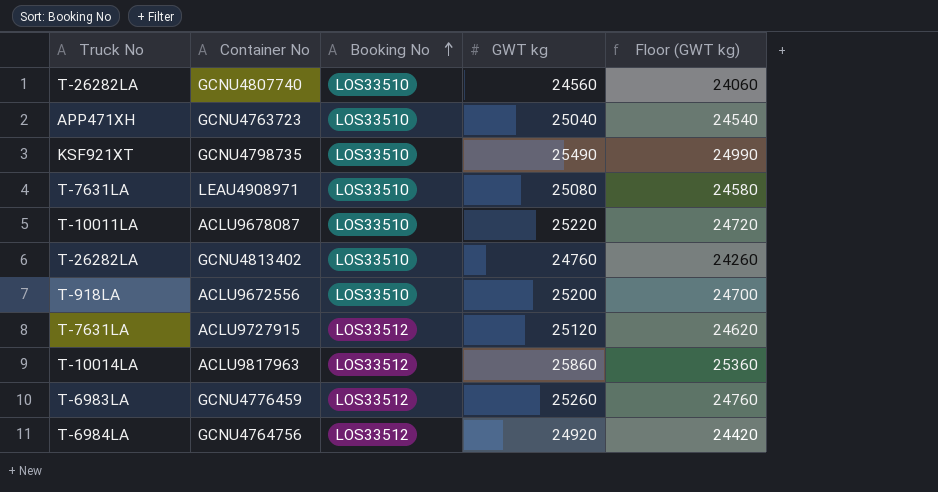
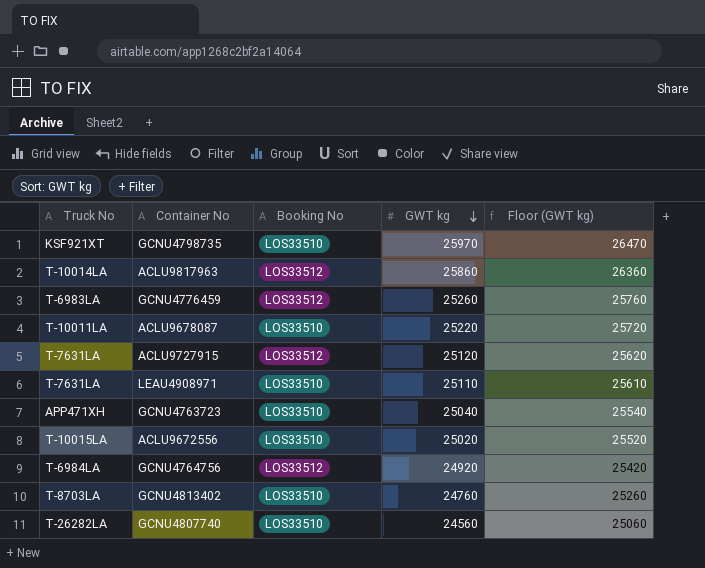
row order: Booking No ascending -> GWT kg descending
column Floor (GWT kg) | formula: [GWT kg] - 500 -> [GWT kg] + 500
GCNU4798735 | GWT kg: 25490 -> 25970
LEAU4908971 | GWT kg: 25080 -> 25110
ACLU9672556 | Truck No: T-918LA -> T-10015LA
ACLU9672556 | GWT kg: 25200 -> 25020
GCNU4813402 | Truck No: T-26282LA -> T-8703LA

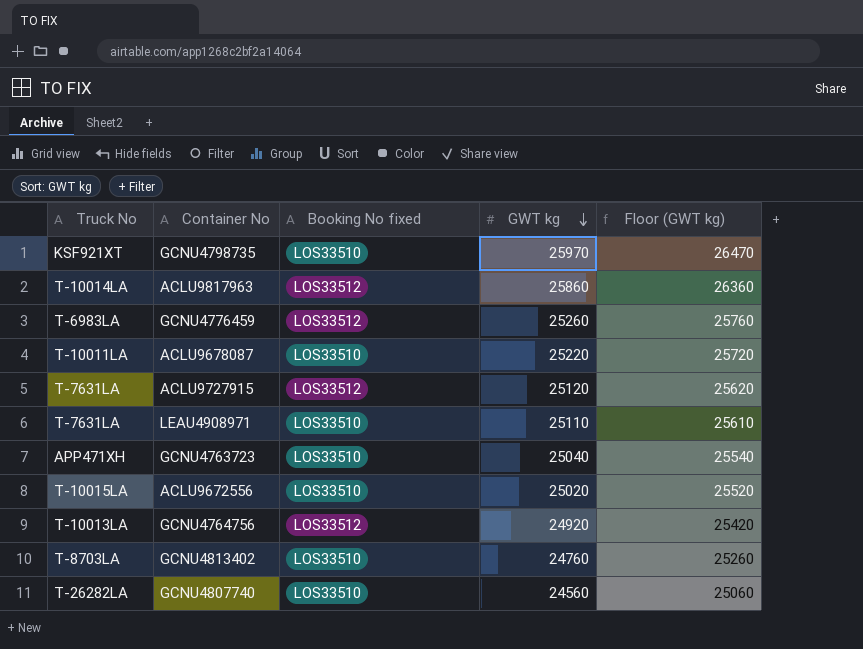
column name: Booking No -> Booking No fixed
GCNU4764756 | Truck No: T-6984LA -> T-10013LA

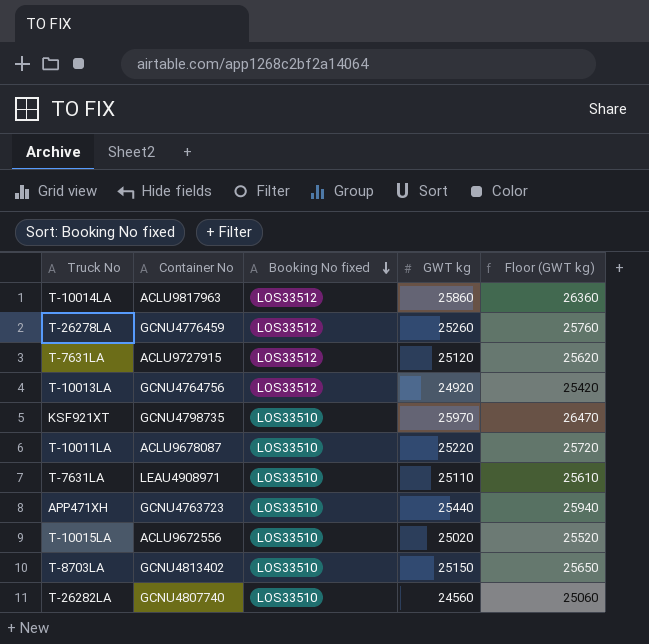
row order: GWT kg descending -> Booking No fixed descending
GCNU4776459 | Truck No: T-6983LA -> T-26278LA
GCNU4763723 | GWT kg: 25040 -> 25440
GCNU4763723 | Floor (GWT kg): 25540 -> 25940
GCNU4813402 | GWT kg: 24760 -> 25150
GCNU4813402 | Floor (GWT kg): 25260 -> 25650

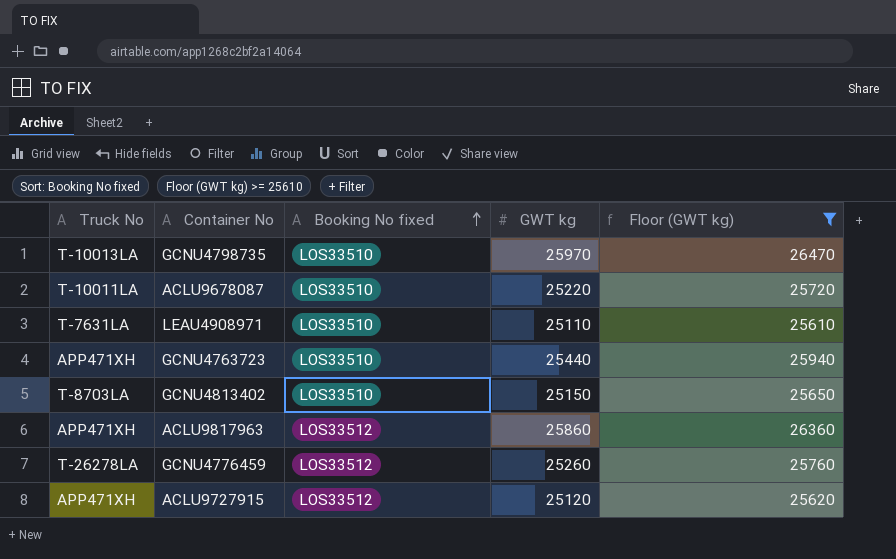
filter: none -> Floor (GWT kg) >= 25610
row order: Booking No fixed descending -> Booking No fixed ascending
GCNU4798735 | Truck No: KSF921XT -> T-10013LA
ACLU9817963 | Truck No: T-10014LA -> APP471XH
ACLU9727915 | Truck No: T-7631LA -> APP471XH

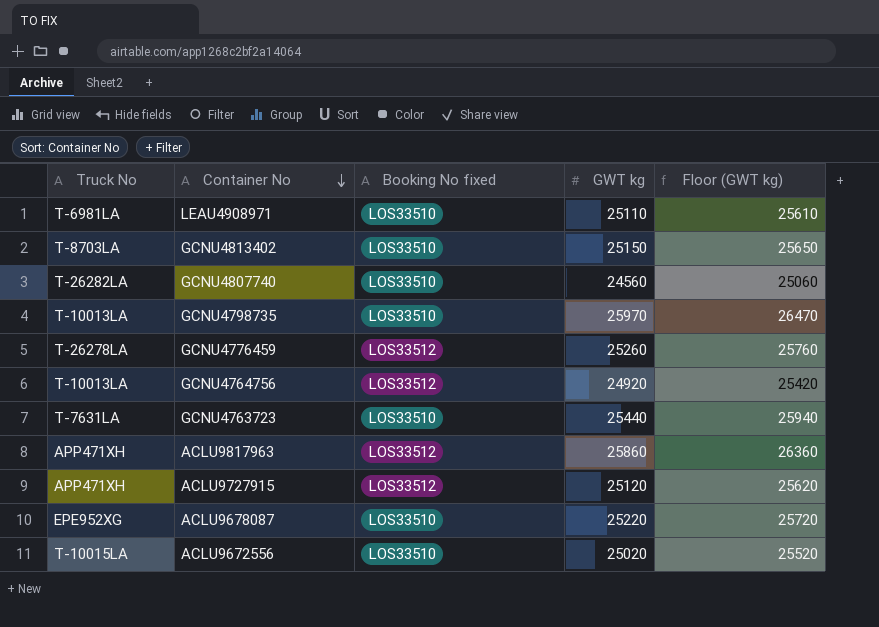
filter: Floor (GWT kg) >= 25610 -> none
row order: Booking No fixed ascending -> Container No descending
LEAU4908971 | Truck No: T-7631LA -> T-6981LA
GCNU4763723 | Truck No: APP471XH -> T-7631LA
ACLU9678087 | Truck No: T-10011LA -> EPE952XG

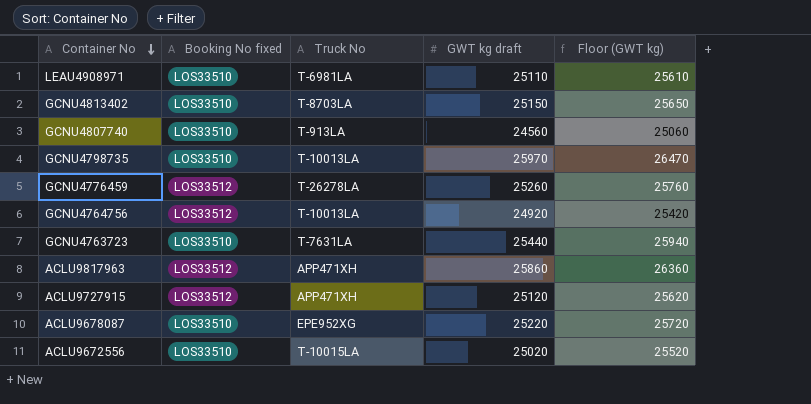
column Truck No | position: 1 -> 3
column name: GWT kg -> GWT kg draft
GCNU4807740 | Truck No: T-26282LA -> T-913LA

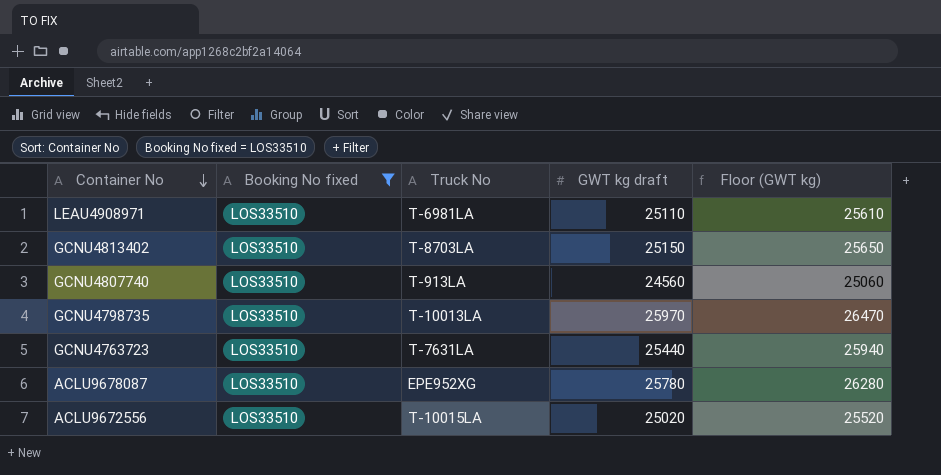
filter: none -> Booking No fixed = LOS33510
ACLU9678087 | GWT kg draft: 25220 -> 25780
ACLU9678087 | Floor (GWT kg): 25720 -> 26280

